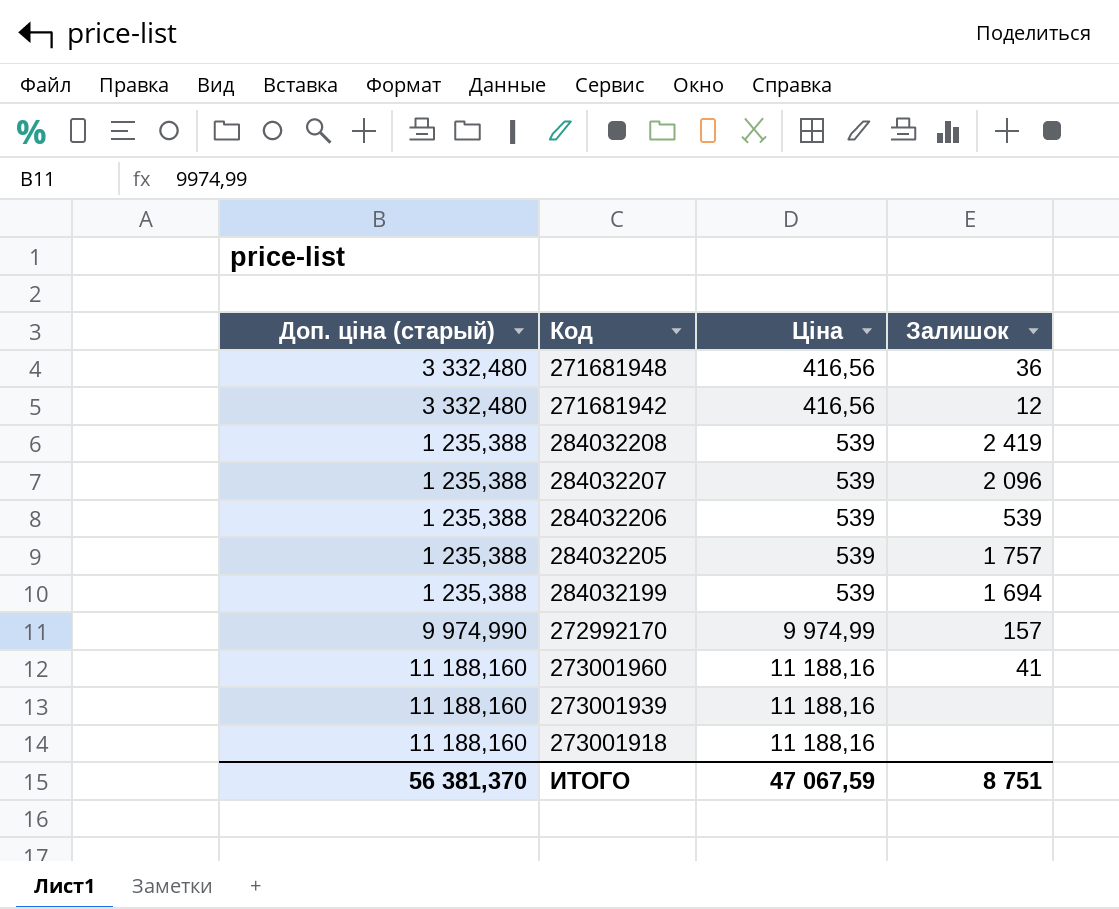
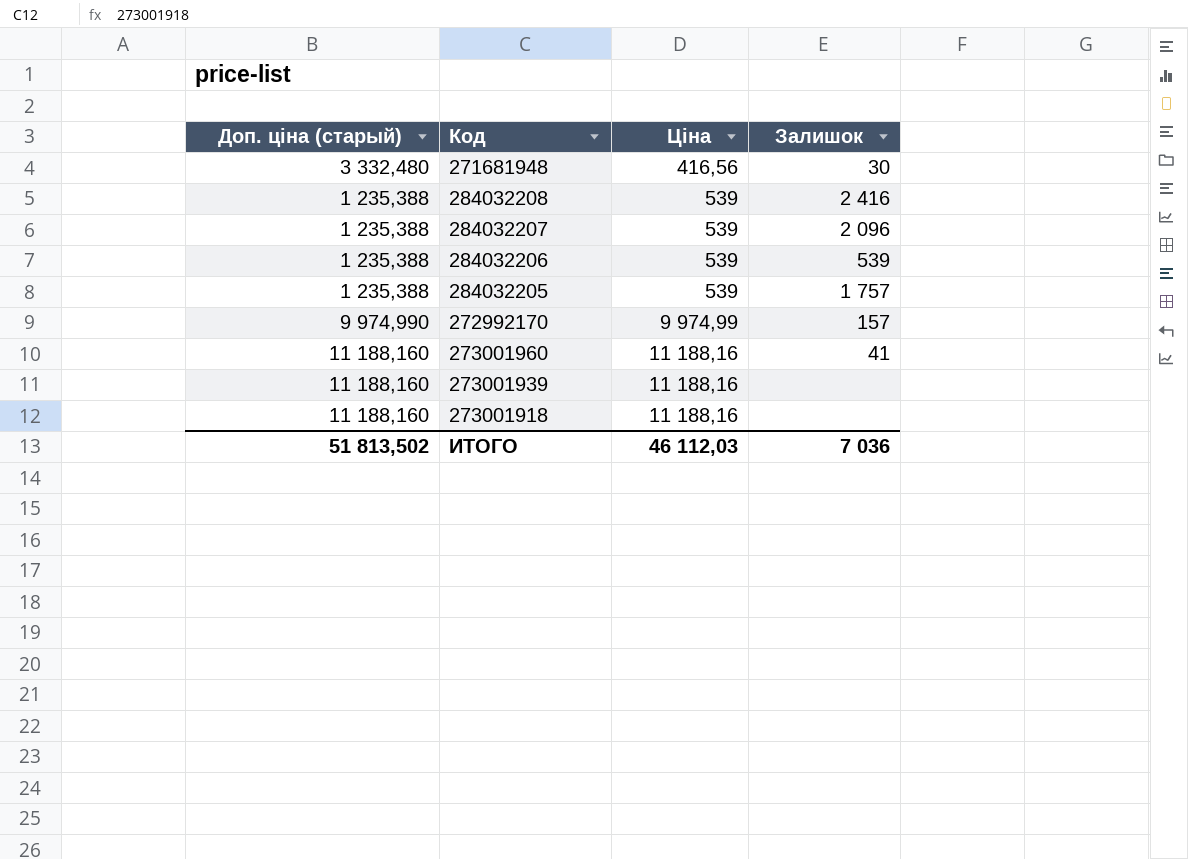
row 271681942: 3 332,480 | 416,56 | 12 -> none
row 284032199: 1 235,388 | 539 | 1 694 -> none
271681948 | Залишок: 36 -> 30
284032208 | Залишок: 2 419 -> 2 416
ИТОГО | Доп. ціна (старый): 56 381,370 -> 51 813,502
ИТОГО | Ціна: 47 067,59 -> 46 112,03
ИТОГО | Залишок: 8 751 -> 7 036

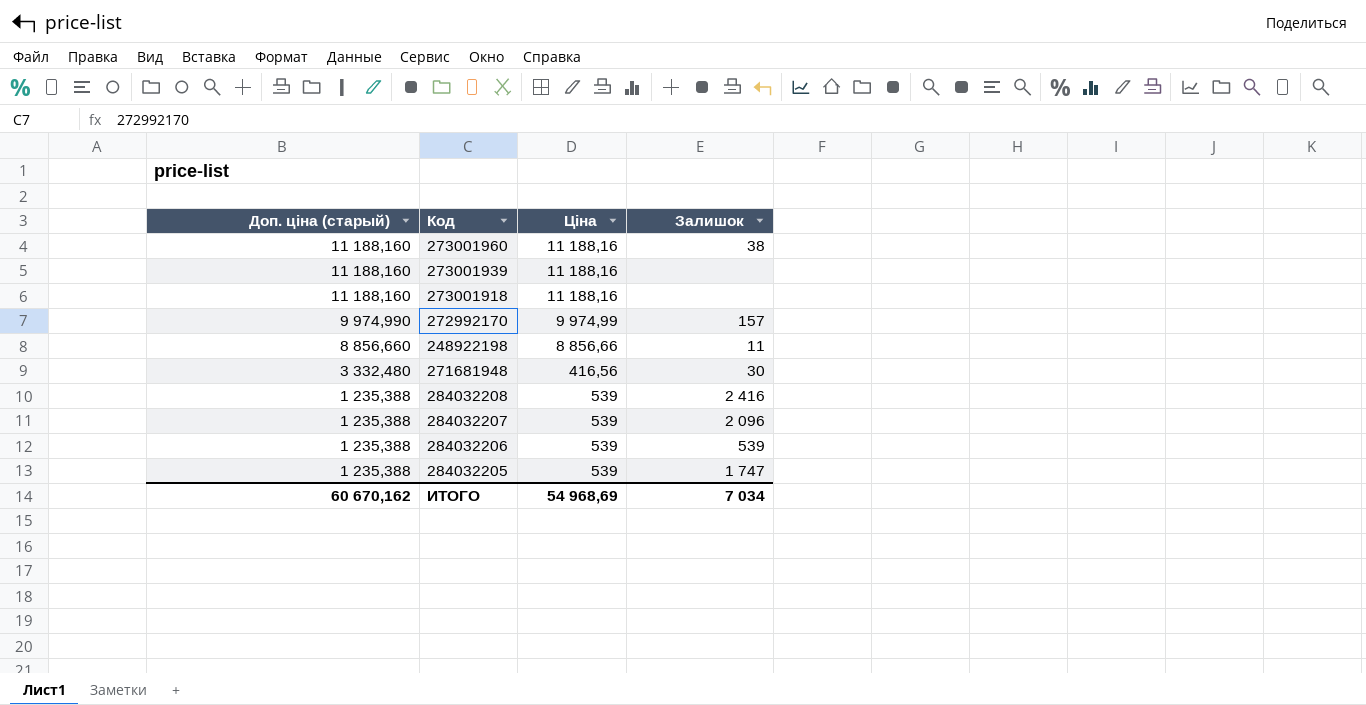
row order: Ціна ascending -> Доп. ціна (старый) descending
273001960 | Залишок: 41 -> 38
row 248922198: none -> 8 856,660 | 8 856,66 | 11
284032205 | Залишок: 1 757 -> 1 747
ИТОГО | Доп. ціна (старый): 51 813,502 -> 60 670,162
ИТОГО | Ціна: 46 112,03 -> 54 968,69
ИТОГО | Залишок: 7 036 -> 7 034

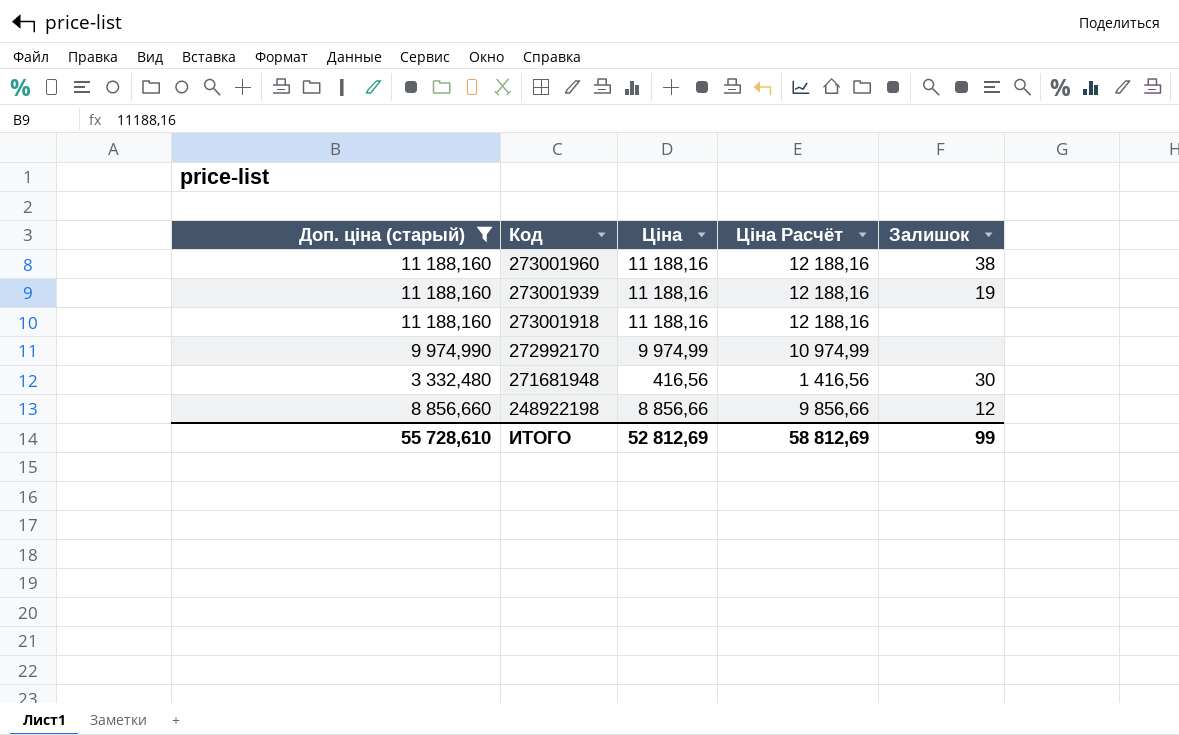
filter: none -> Доп. ціна (старый) != 1 235,388
row order: Доп. ціна (старый) descending -> Код descending
column Ціна Расчёт | formula: none -> [Ціна] + 1000
273001939 | Залишок: none -> 19
272992170 | Залишок: 157 -> none
248922198 | Залишок: 11 -> 12
ИТОГО | Доп. ціна (старый): 60 670,162 -> 55 728,610
ИТОГО | Ціна: 54 968,69 -> 52 812,69
ИТОГО | Залишок: 7 034 -> 99

